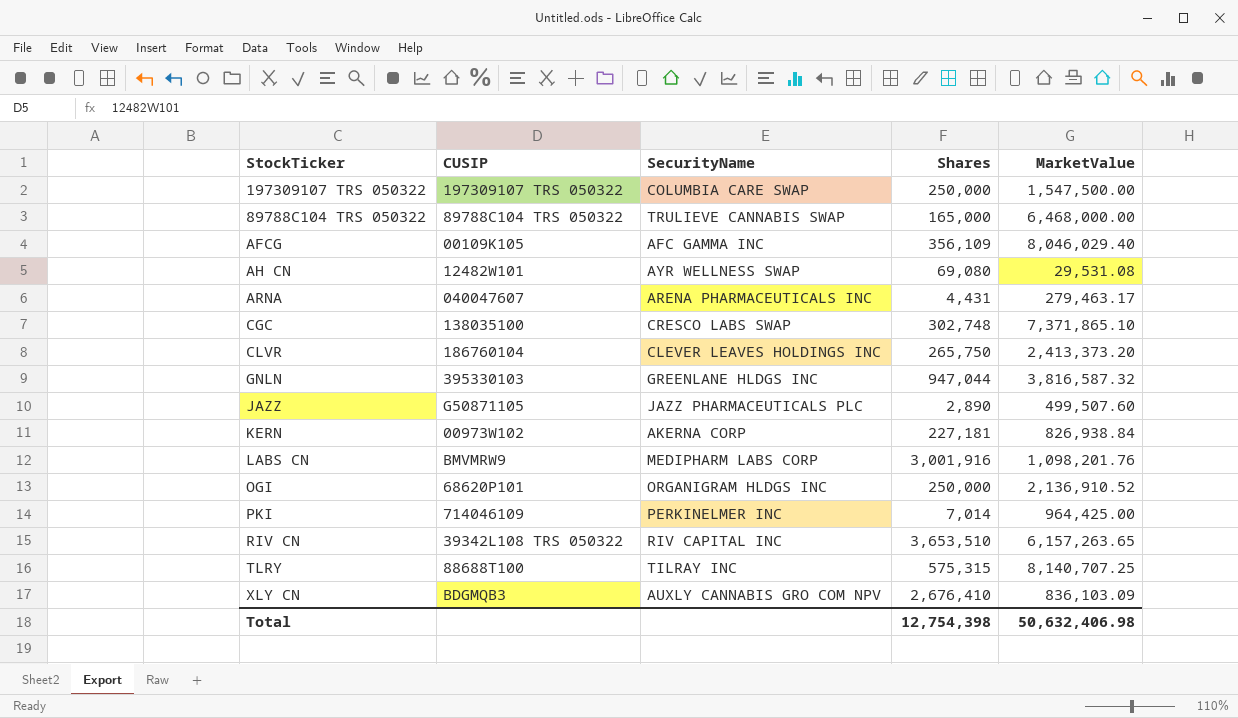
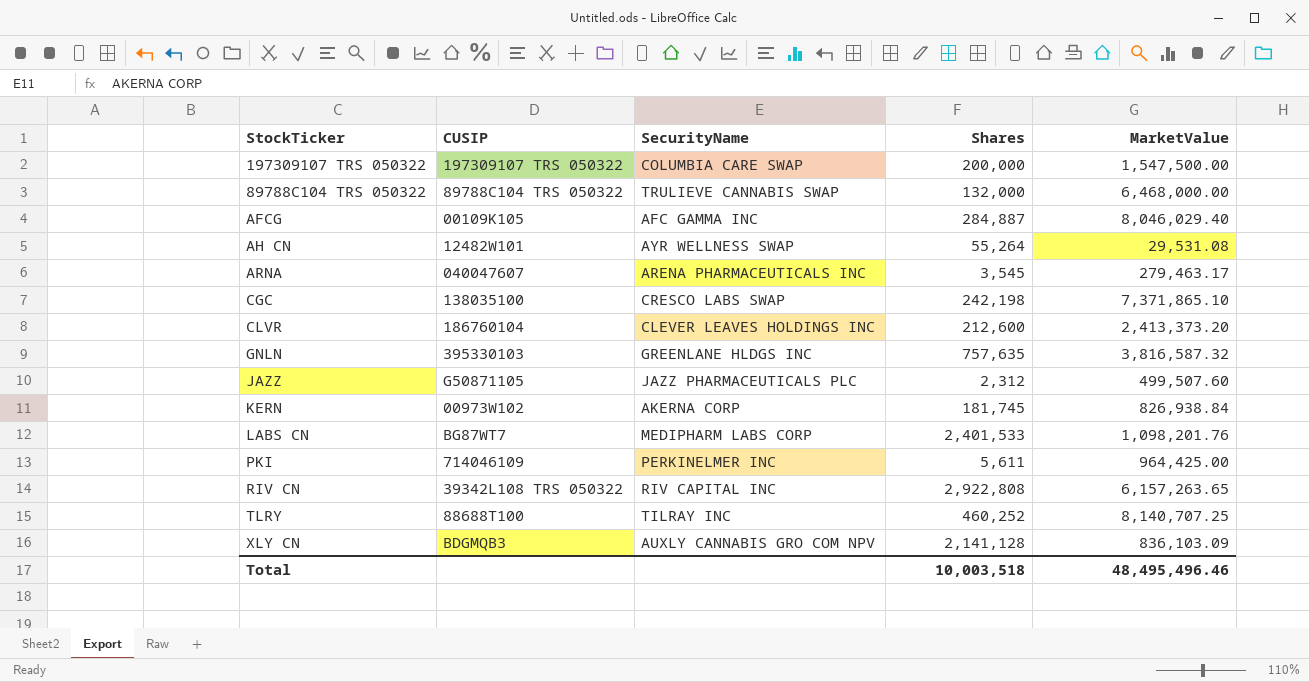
row OGI: 68620P101 | ORGANIGRAM HLDGS INC | 250,000 | 2,136,910.52 -> none
197309107 TRS 050322 | Shares: 250,000 -> 200,000
89788C104 TRS 050322 | Shares: 165,000 -> 132,000
AFCG | Shares: 356,109 -> 284,887
AH CN | Shares: 69,080 -> 55,264
ARNA | Shares: 4,431 -> 3,545
CGC | Shares: 302,748 -> 242,198
CLVR | Shares: 265,750 -> 212,600
GNLN | Shares: 947,044 -> 757,635
JAZZ | Shares: 2,890 -> 2,312
KERN | Shares: 227,181 -> 181,745
LABS CN | CUSIP: BMVMRW9 -> BG87WT7
LABS CN | Shares: 3,001,916 -> 2,401,533
PKI | Shares: 7,014 -> 5,611
RIV CN | Shares: 3,653,510 -> 2,922,808
TLRY | Shares: 575,315 -> 460,252
XLY CN | Shares: 2,676,410 -> 2,141,128
Total | Shares: 12,754,398 -> 10,003,518
Total | MarketValue: 50,632,406.98 -> 48,495,496.46

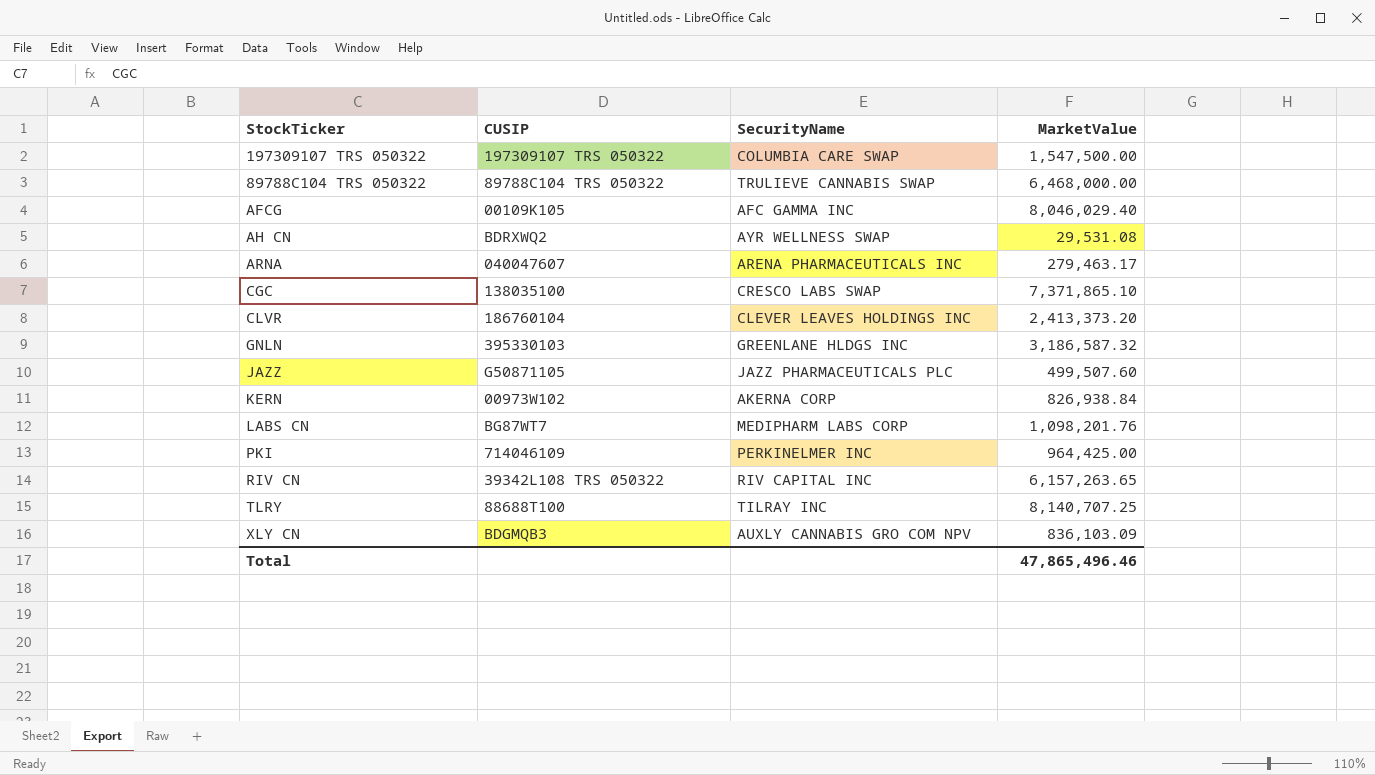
column Shares | position: 4 -> none
AH CN | CUSIP: 12482W101 -> BDRXWQ2
GNLN | MarketValue: 3,816,587.32 -> 3,186,587.32
Total | MarketValue: 48,495,496.46 -> 47,865,496.46

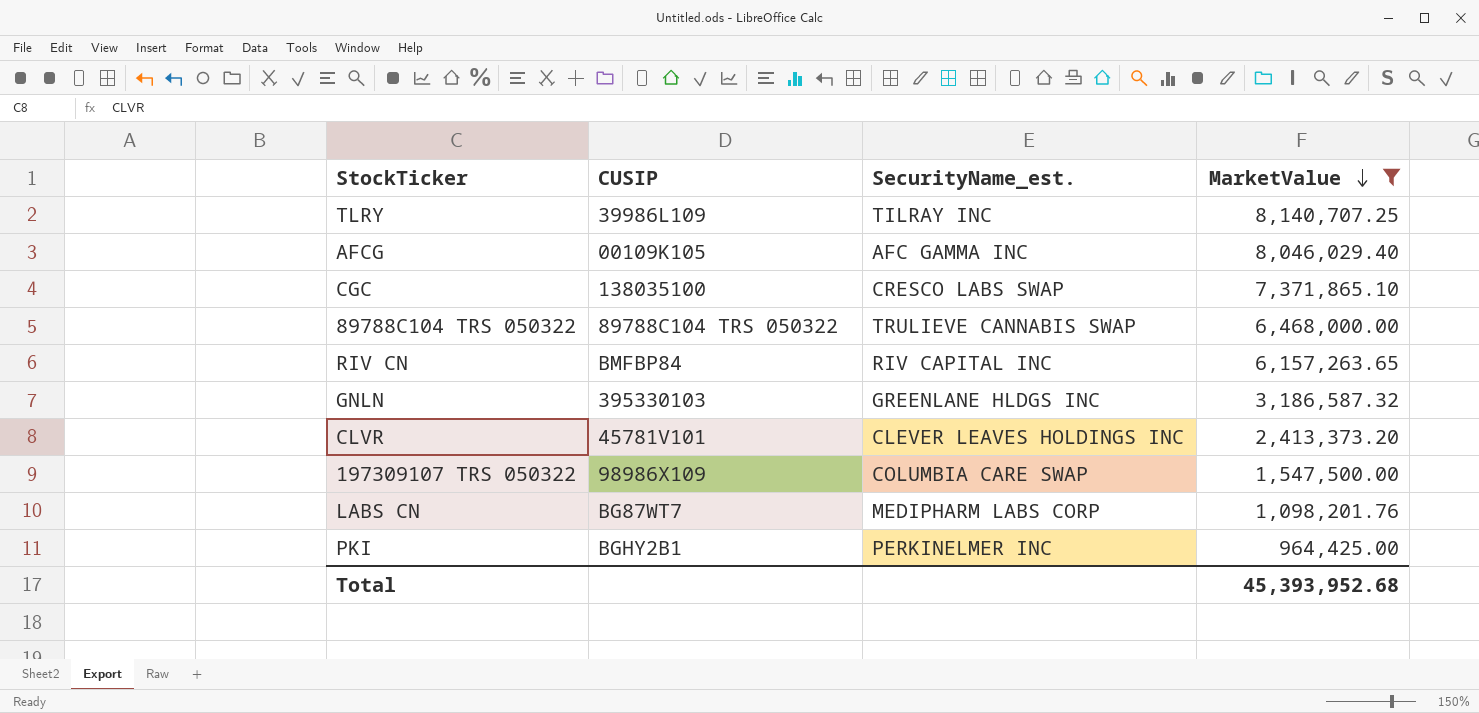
filter: none -> MarketValue >= 964,425.00
row order: none -> MarketValue descending
column name: SecurityName -> SecurityName_est.
TLRY | CUSIP: 88688T100 -> 39986L109
RIV CN | CUSIP: 39342L108 TRS 050322 -> BMFBP84
CLVR | CUSIP: 186760104 -> 45781V101
197309107 TRS 050322 | CUSIP: 197309107 TRS 050322 -> 98986X109
PKI | CUSIP: 714046109 -> BGHY2B1
Total | MarketValue: 47,865,496.46 -> 45,393,952.68

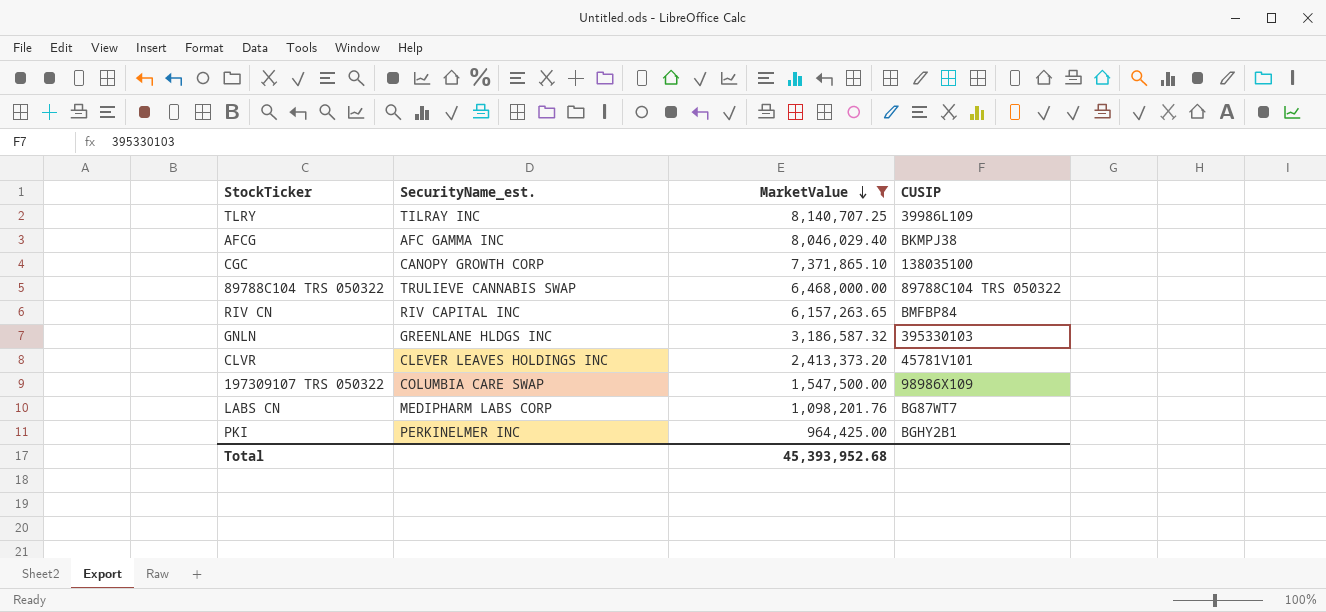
column CUSIP | position: 2 -> 4
AFCG | CUSIP: 00109K105 -> BKMPJ38
CGC | SecurityName_est.: CRESCO LABS SWAP -> CANOPY GROWTH CORP

